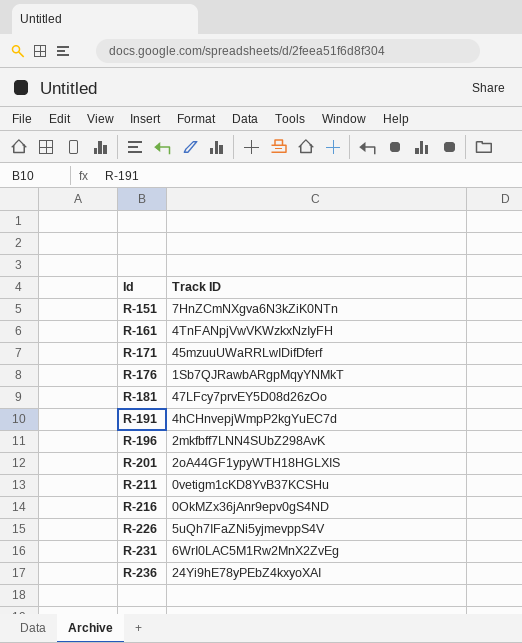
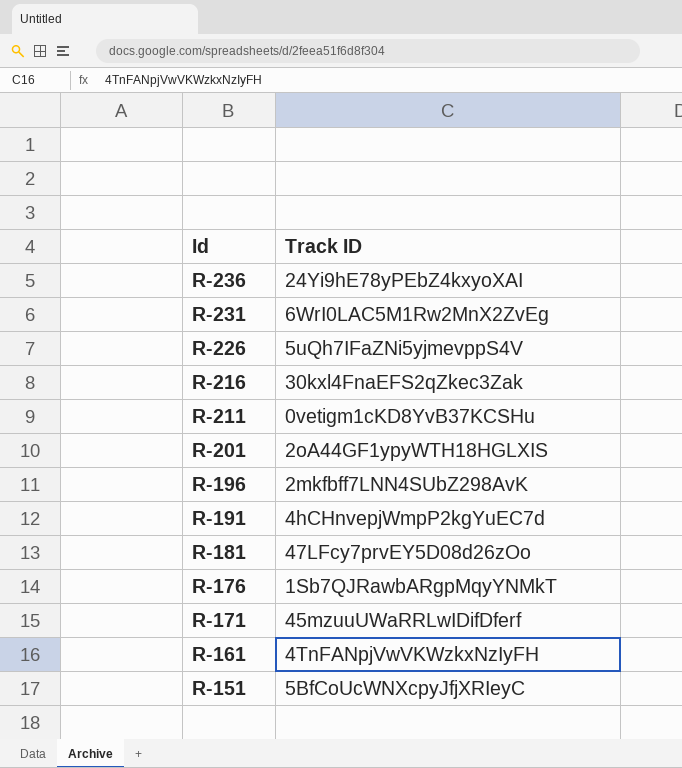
row order: Id ascending -> Id descending
R-216 | Track ID: 0OkMZx36jAnr9epv0gS4ND -> 30kxl4FnaEFS2qZkec3Zak
R-151 | Track ID: 7HnZCmNXgva6N3kZiK0NTn -> 5BfCoUcWNXcpyJfjXRIeyC

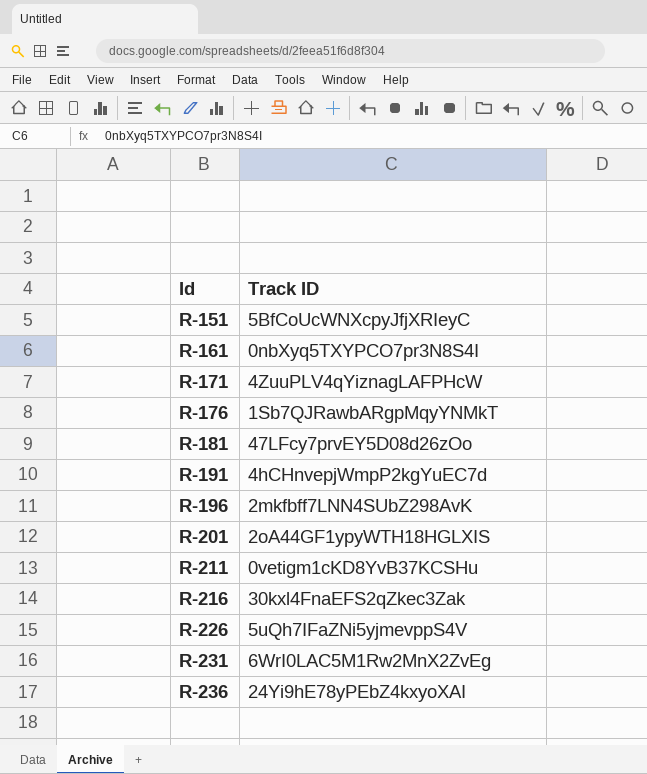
row order: Id descending -> Id ascending
R-161 | Track ID: 4TnFANpjVwVKWzkxNzIyFH -> 0nbXyq5TXYPCO7pr3N8S4I
R-171 | Track ID: 45mzuuUWaRRLwIDifDferf -> 4ZuuPLV4qYiznagLAFPHcW

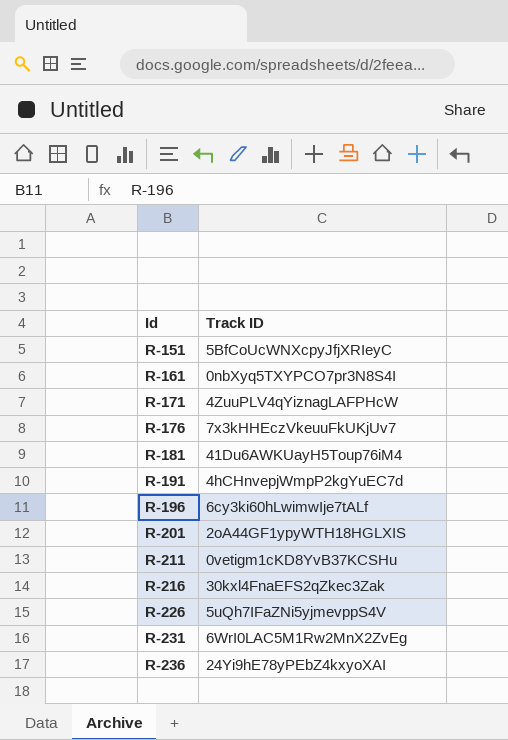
R-176 | Track ID: 1Sb7QJRawbARgpMqyYNMkT -> 7x3kHHEczVkeuuFkUKjUv7
R-181 | Track ID: 47LFcy7prvEY5D08d26zOo -> 41Du6AWKUayH5Toup76iM4
R-196 | Track ID: 2mkfbff7LNN4SUbZ298AvK -> 6cy3ki60hLwimwIje7tALf

